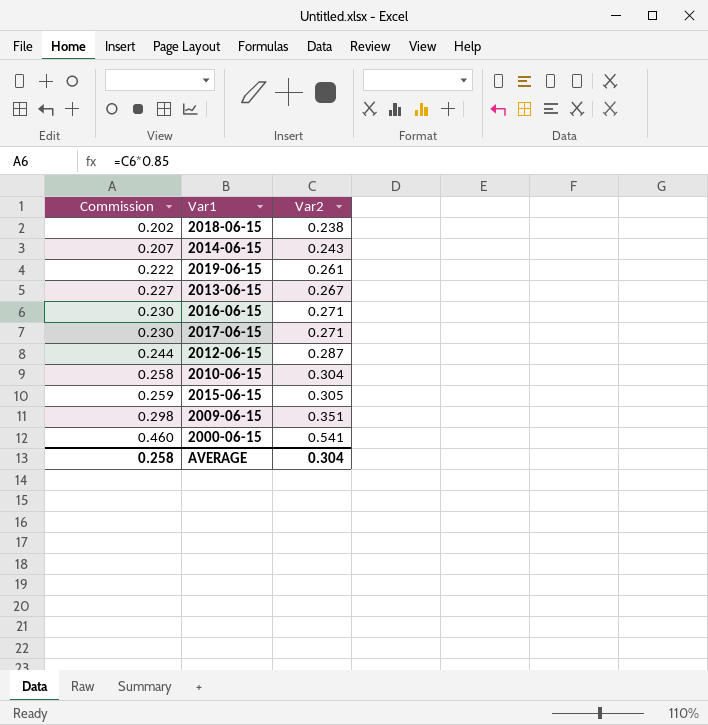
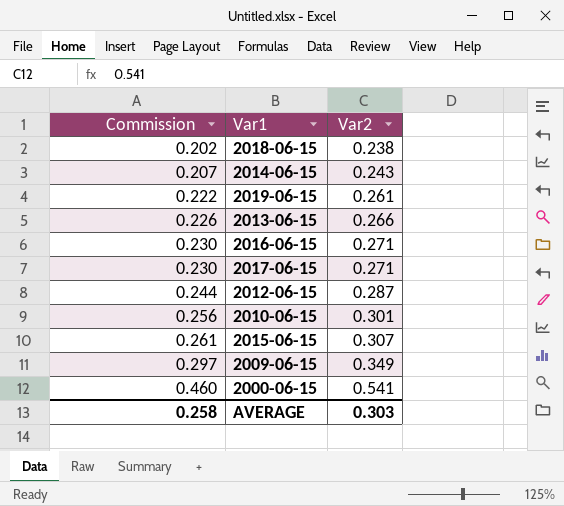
2013-06-15 | Commission: 0.227 -> 0.226
2013-06-15 | Var2: 0.267 -> 0.266
2010-06-15 | Commission: 0.258 -> 0.256
2010-06-15 | Var2: 0.304 -> 0.301
2015-06-15 | Commission: 0.259 -> 0.261
2015-06-15 | Var2: 0.305 -> 0.307
2009-06-15 | Commission: 0.298 -> 0.297
2009-06-15 | Var2: 0.351 -> 0.349
AVERAGE | Var2: 0.304 -> 0.303

